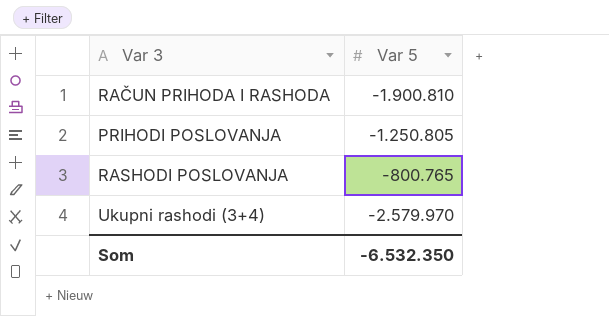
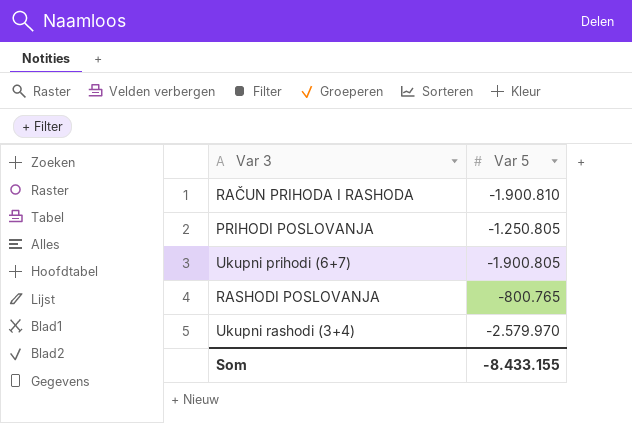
row Ukupni prihodi (6+7): none -> -1.900.805
Som | Var 5: -6.532.350 -> -8.433.155

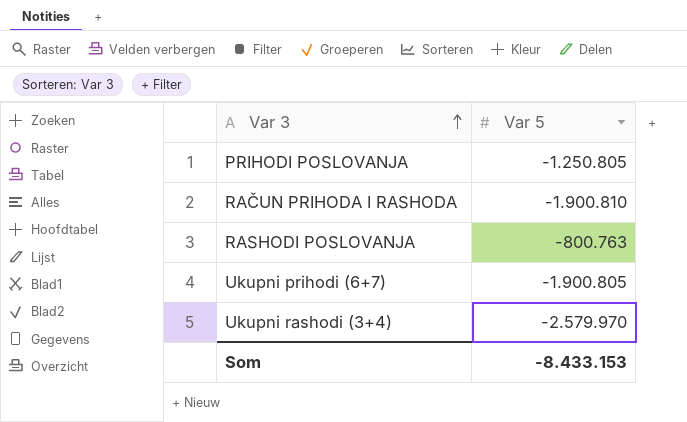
row order: none -> Var 3 ascending
RASHODI POSLOVANJA | Var 5: -800.765 -> -800.763
Som | Var 5: -8.433.155 -> -8.433.153

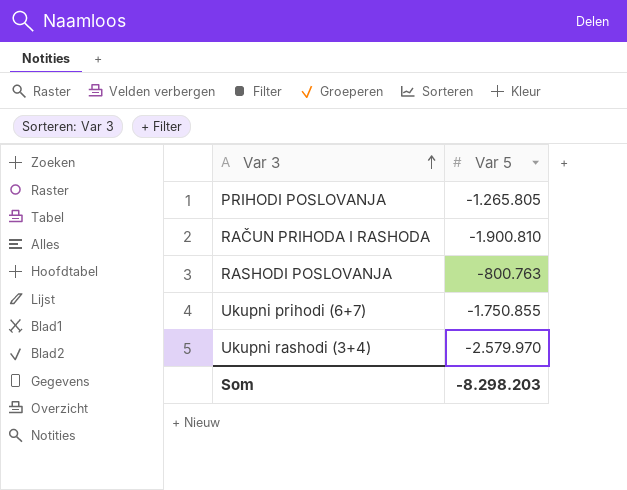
PRIHODI POSLOVANJA | Var 5: -1.250.805 -> -1.265.805
Ukupni prihodi (6+7) | Var 5: -1.900.805 -> -1.750.855
Som | Var 5: -8.433.153 -> -8.298.203

